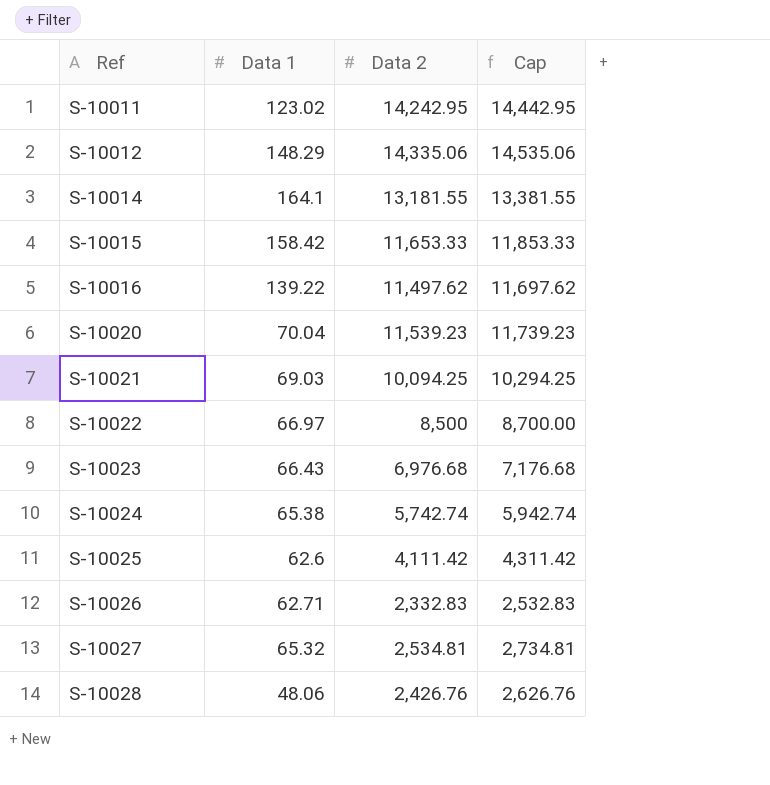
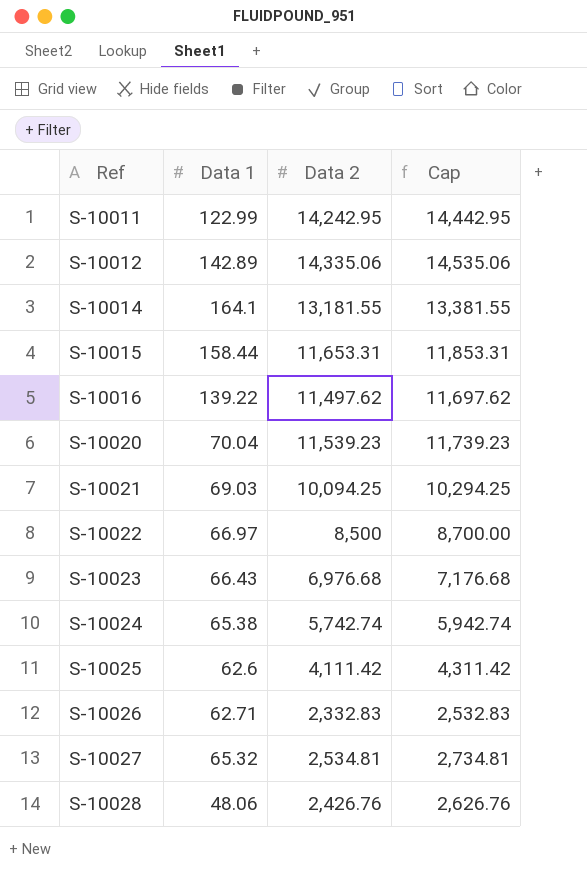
S-10011 | Data 1: 123.02 -> 122.99
S-10012 | Data 1: 148.29 -> 142.89
S-10015 | Data 1: 158.42 -> 158.44
S-10015 | Data 2: 11,653.33 -> 11,653.31
S-10015 | Cap: 11,853.33 -> 11,853.31

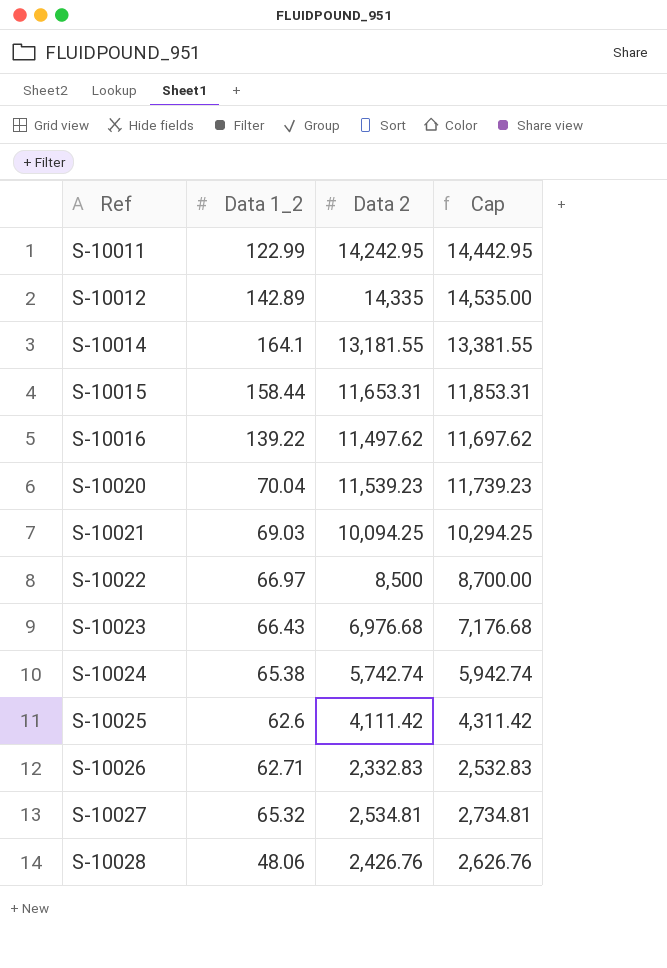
column name: Data 1 -> Data 1_2
S-10012 | Data 2: 14,335.06 -> 14,335
S-10012 | Cap: 14,535.06 -> 14,535.00

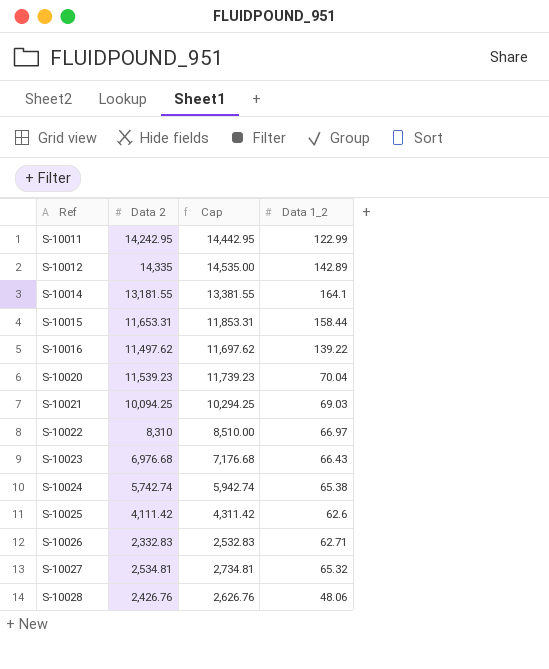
column Data 1_2 | position: 2 -> 4
S-10022 | Data 2: 8,500 -> 8,310
S-10022 | Cap: 8,700.00 -> 8,510.00

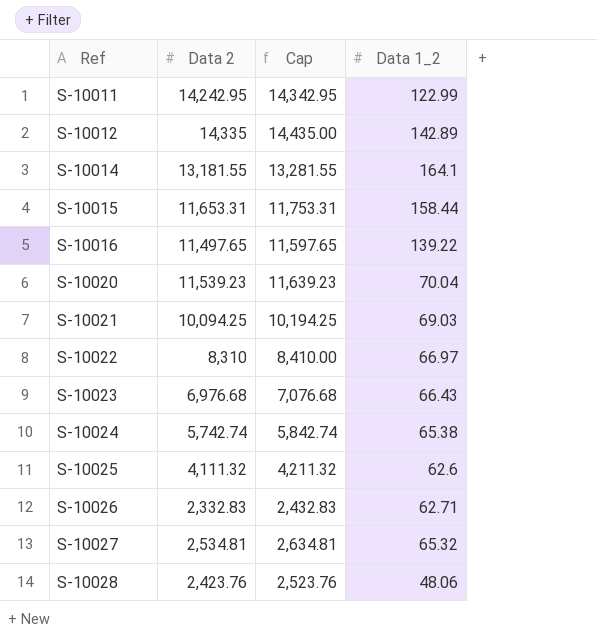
column Cap | formula: [Data 2] + 200 -> [Data 2] + 100
S-10016 | Data 2: 11,497.62 -> 11,497.65
S-10025 | Data 2: 4,111.42 -> 4,111.32
S-10028 | Data 2: 2,426.76 -> 2,423.76

